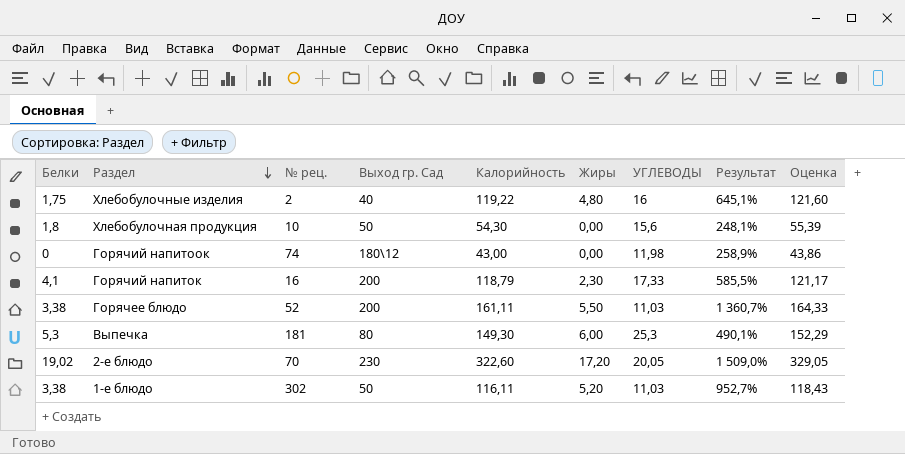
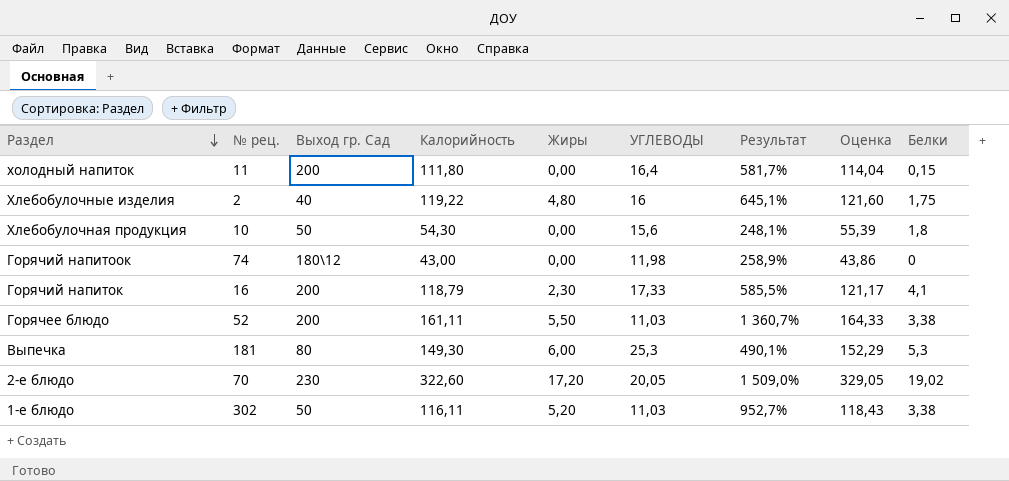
column Белки | position: 1 -> 9
row холодный напиток: none -> 11 | 200 | 111,80 | 0,00 | 16,4 | 581,7% | 114,04 | 0,15

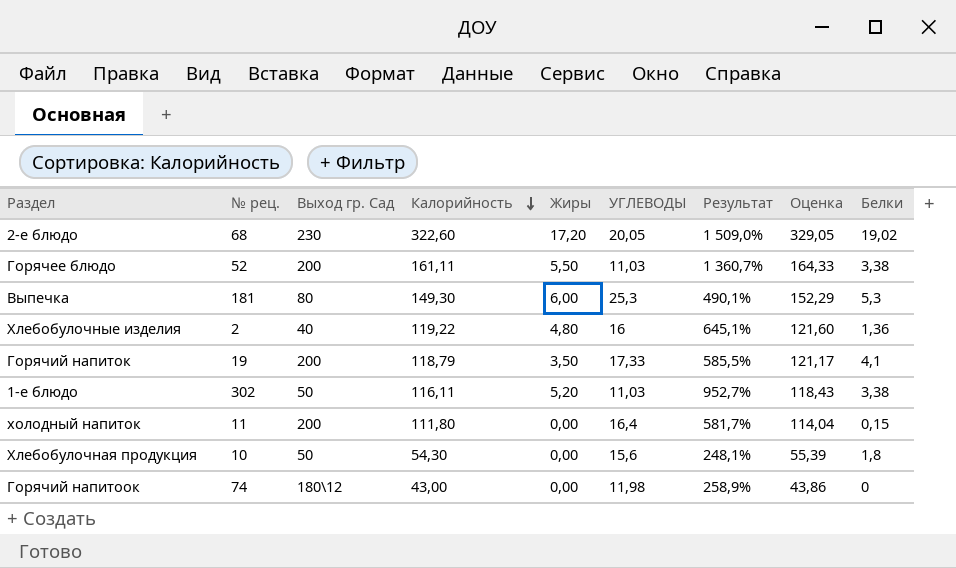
row order: Раздел descending -> Калорийность descending
2-е блюдо | № рец.: 70 -> 68
Хлебобулочные изделия | Белки: 1,75 -> 1,36
Горячий напиток | № рец.: 16 -> 19
Горячий напиток | Жиры: 2,30 -> 3,50

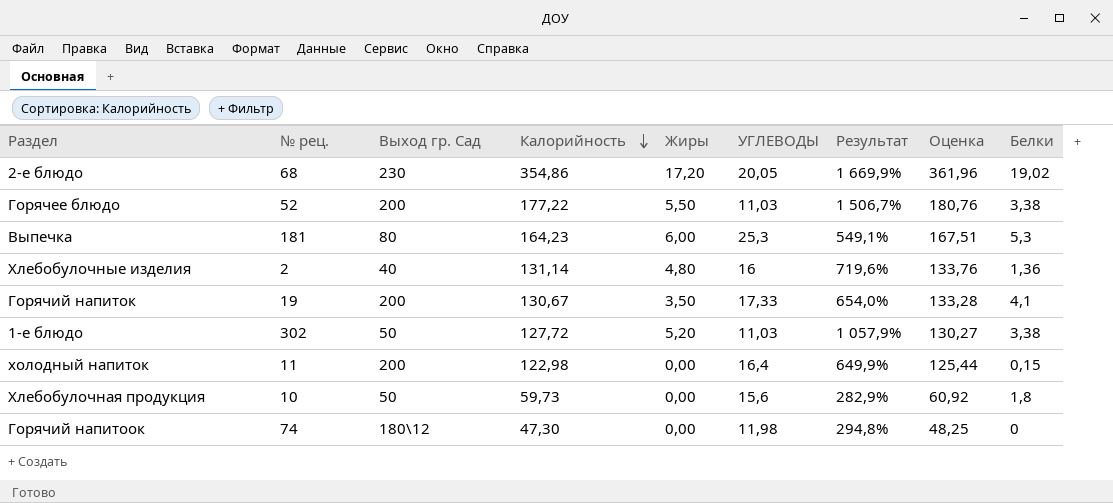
2-е блюдо | Калорийность: 322,60 -> 354,86
2-е блюдо | Результат: 1 509,0% -> 1 669,9%
2-е блюдо | Оценка: 329,05 -> 361,96
Горячее блюдо | Калорийность: 161,11 -> 177,22
Горячее блюдо | Результат: 1 360,7% -> 1 506,7%
Горячее блюдо | Оценка: 164,33 -> 180,76
Выпечка | Калорийность: 149,30 -> 164,23
Выпечка | Результат: 490,1% -> 549,1%
Выпечка | Оценка: 152,29 -> 167,51
Хлебобулочные изделия | Калорийность: 119,22 -> 131,14
Хлебобулочные изделия | Результат: 645,1% -> 719,6%
Хлебобулочные изделия | Оценка: 121,60 -> 133,76
Горячий напиток | Калорийность: 118,79 -> 130,67
Горячий напиток | Результат: 585,5% -> 654,0%
Горячий напиток | Оценка: 121,17 -> 133,28
1-е блюдо | Калорийность: 116,11 -> 127,72
1-е блюдо | Результат: 952,7% -> 1 057,9%
1-е блюдо | Оценка: 118,43 -> 130,27
холодный напиток | Калорийность: 111,80 -> 122,98
холодный напиток | Результат: 581,7% -> 649,9%
холодный напиток | Оценка: 114,04 -> 125,44
Хлебобулочная продукция | Калорийность: 54,30 -> 59,73
Хлебобулочная продукция | Результат: 248,1% -> 282,9%
Хлебобулочная продукция | Оценка: 55,39 -> 60,92
Горячий напитоок | Калорийность: 43,00 -> 47,30
Горячий напитоок | Результат: 258,9% -> 294,8%
Горячий напитоок | Оценка: 43,86 -> 48,25

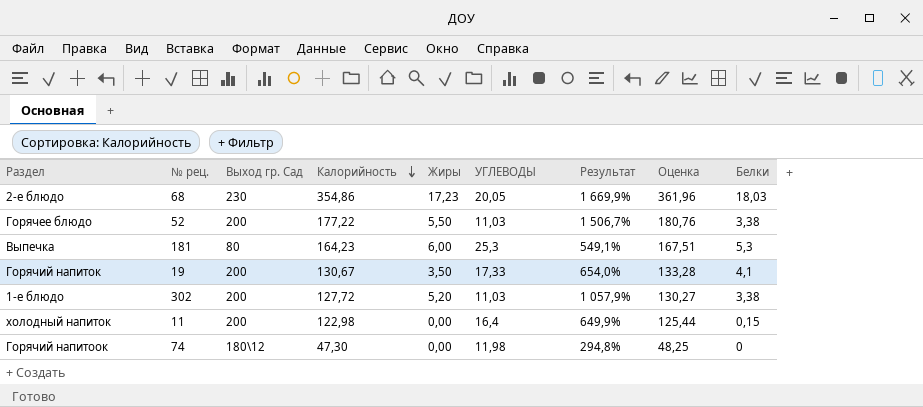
row Хлебобулочные изделия: 2 | 40 | 131,14 | 4,80 | 16 | 719,6% | 133,76 | 1,36 -> none
row Хлебобулочная продукция: 10 | 50 | 59,73 | 0,00 | 15,6 | 282,9% | 60,92 | 1,8 -> none
2-е блюдо | Жиры: 17,20 -> 17,23
2-е блюдо | Белки: 19,02 -> 18,03
1-е блюдо | Выход гр. Сад: 50 -> 200

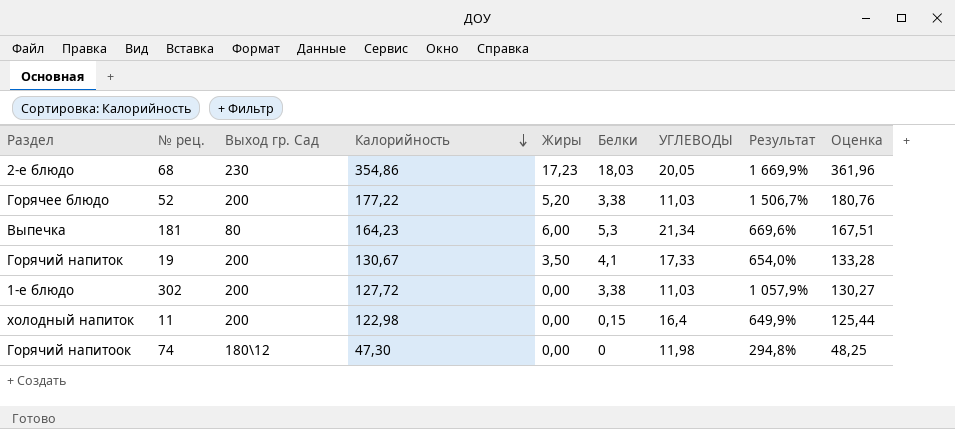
column Белки | position: 9 -> 6
Горячее блюдо | Жиры: 5,50 -> 5,20
Выпечка | УГЛЕВОДЫ: 25,3 -> 21,34
Выпечка | Результат: 549,1% -> 669,6%
1-е блюдо | Жиры: 5,20 -> 0,00

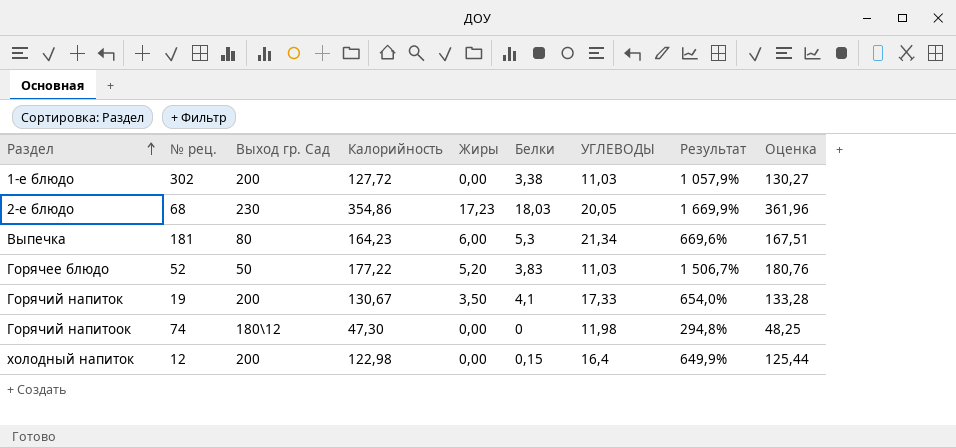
row order: Калорийность descending -> Раздел ascending
Горячее блюдо | Выход гр. Сад: 200 -> 50
Горячее блюдо | Белки: 3,38 -> 3,83
холодный напиток | № рец.: 11 -> 12

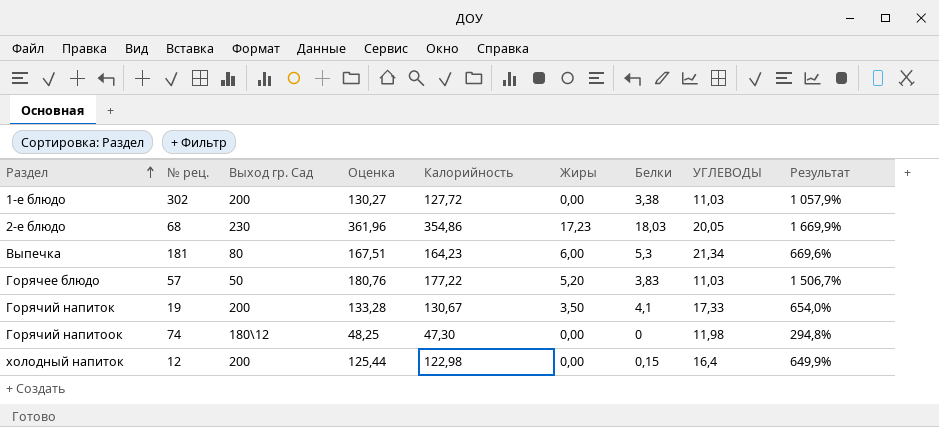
column Оценка | position: 9 -> 4
Горячее блюдо | № рец.: 52 -> 57

